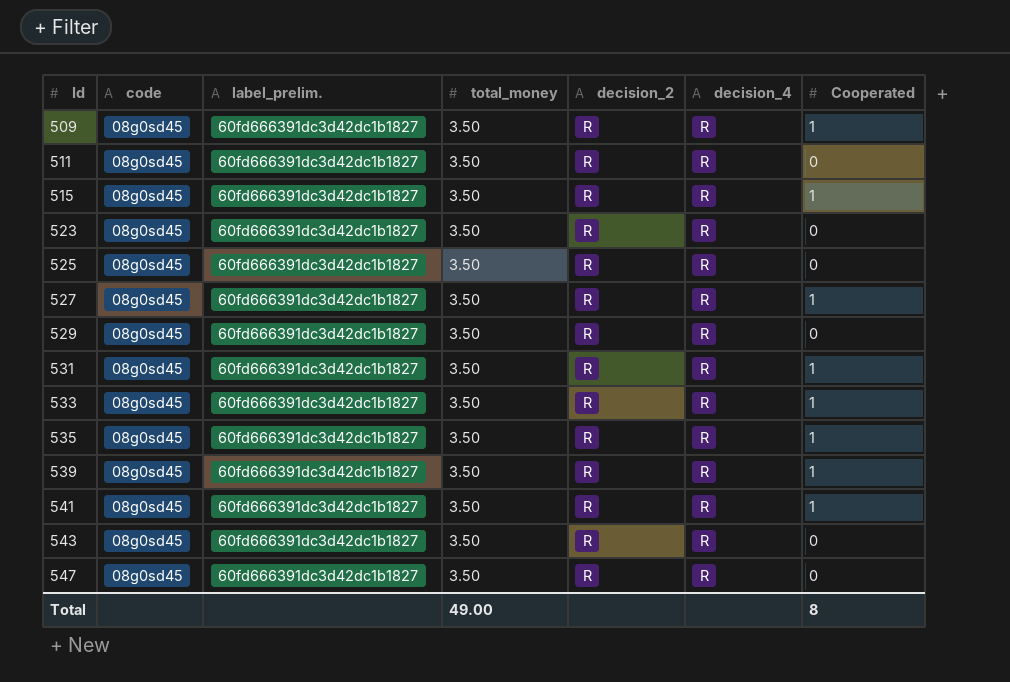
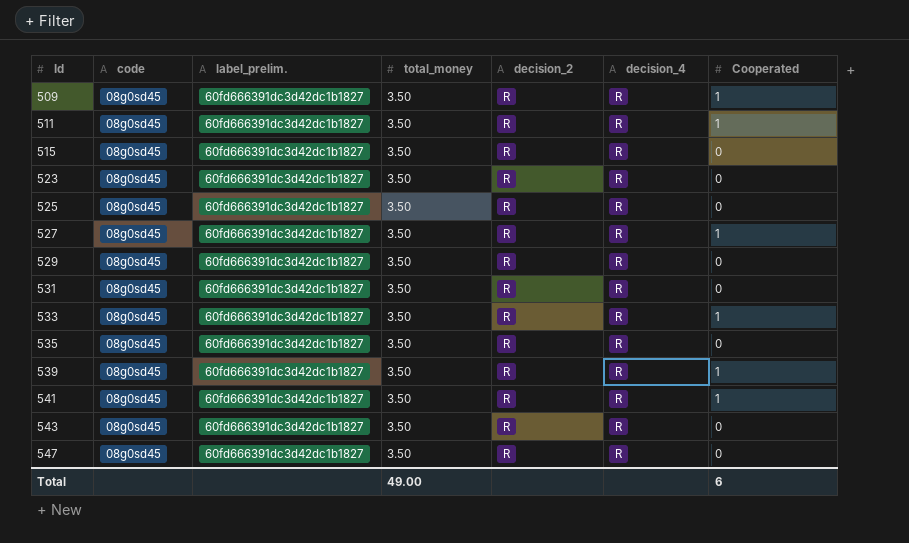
511 | Cooperated: 0 -> 1
515 | Cooperated: 1 -> 0
531 | Cooperated: 1 -> 0
535 | Cooperated: 1 -> 0
Total | Cooperated: 8 -> 6

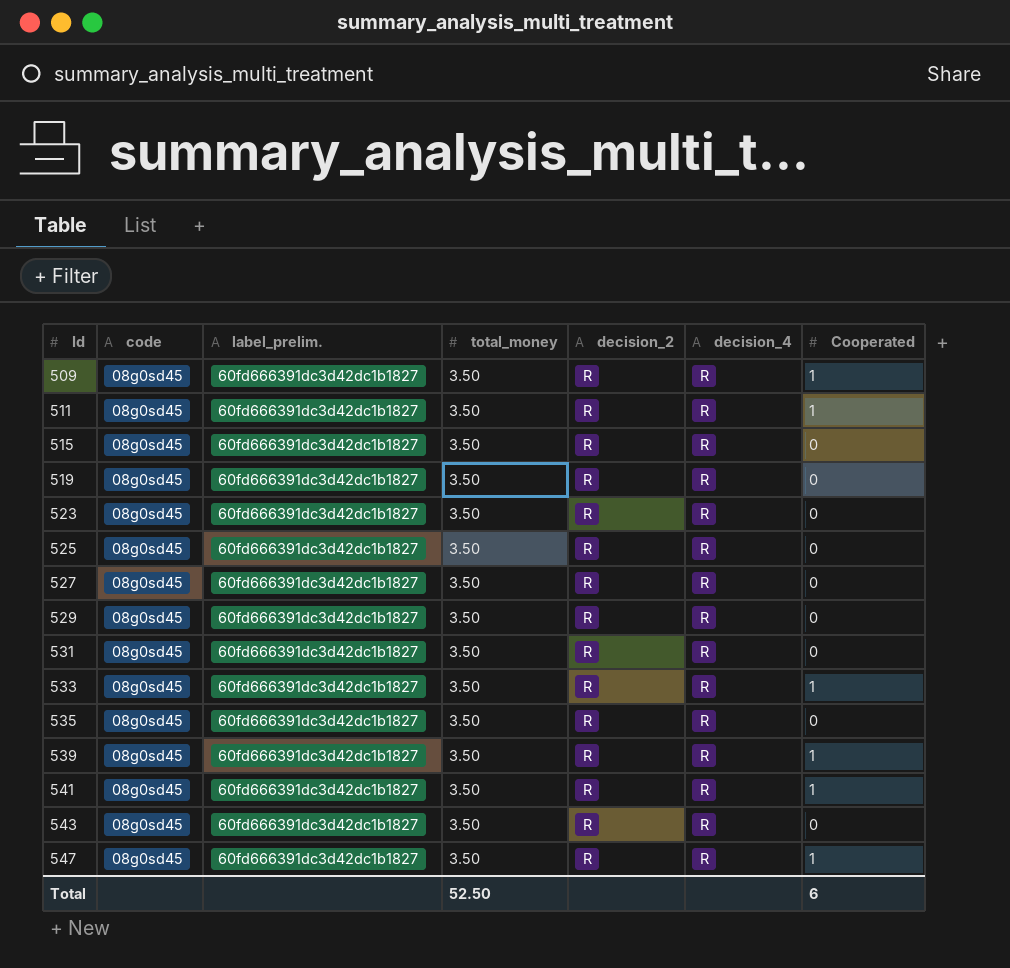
row 519: none -> 08g0sd45 | 60fd666391dc3d42dc1b1827 | 3.50 | R | R | 0
527 | Cooperated: 1 -> 0
547 | Cooperated: 0 -> 1
Total | total_money: 49.00 -> 52.50

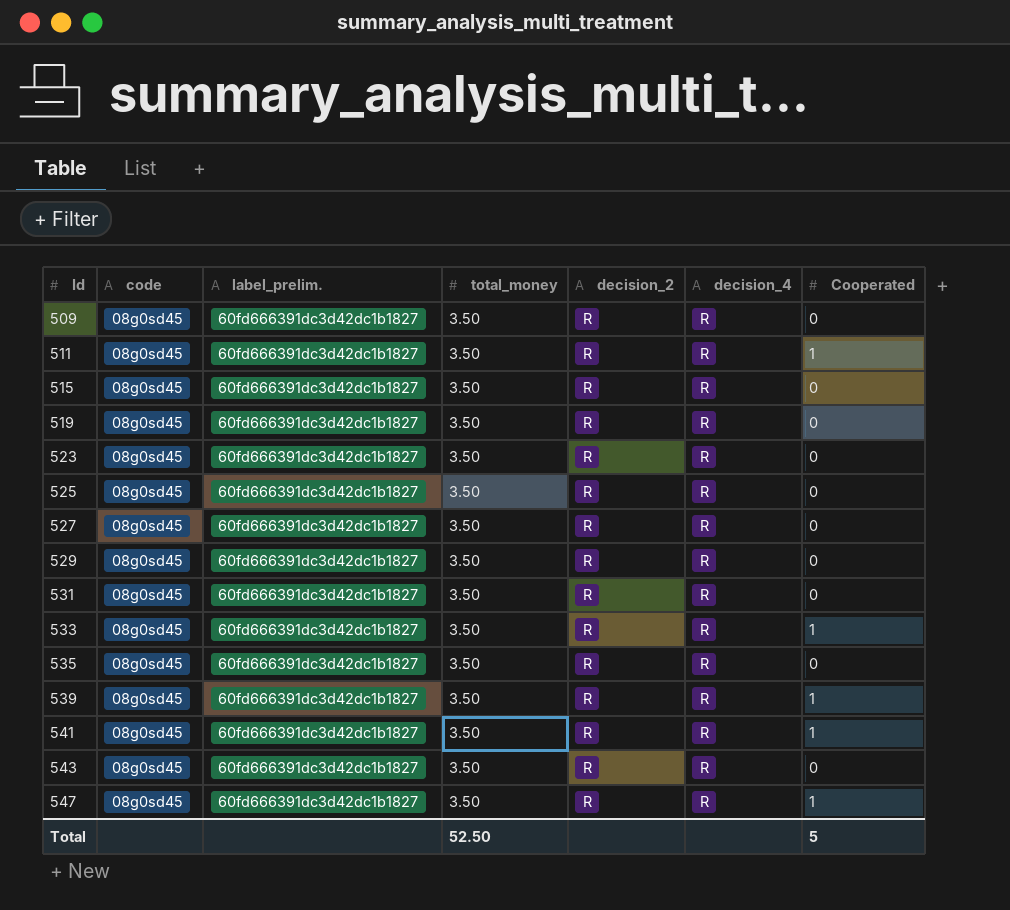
509 | Cooperated: 1 -> 0
Total | Cooperated: 6 -> 5

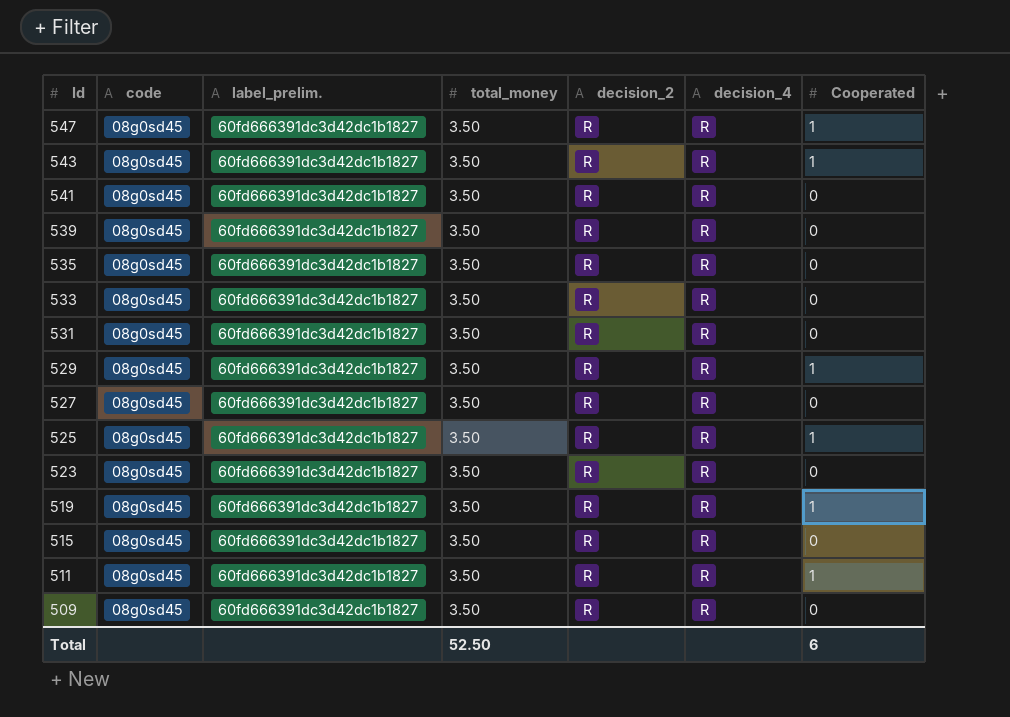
row order: Id ascending -> Id descending
543 | Cooperated: 0 -> 1
541 | Cooperated: 1 -> 0
539 | Cooperated: 1 -> 0
533 | Cooperated: 1 -> 0
529 | Cooperated: 0 -> 1
525 | Cooperated: 0 -> 1
519 | Cooperated: 0 -> 1
Total | Cooperated: 5 -> 6

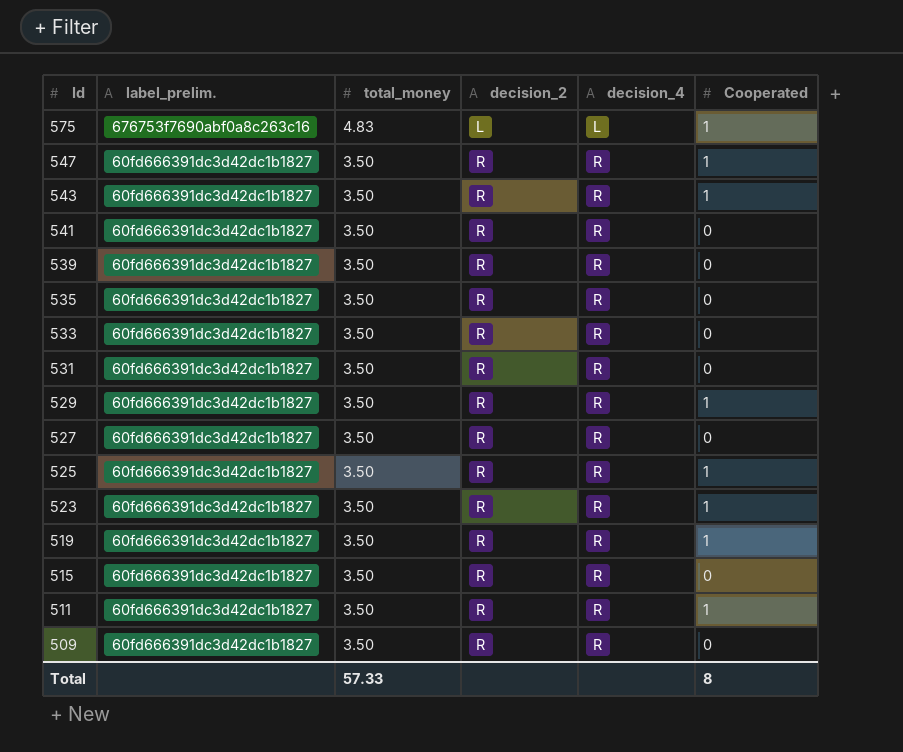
column code | position: 2 -> none
row 575: none -> 676753f7690abf0a8c263c16 | 4.83 | L | L | 1
523 | Cooperated: 0 -> 1
Total | total_money: 52.50 -> 57.33
Total | Cooperated: 6 -> 8

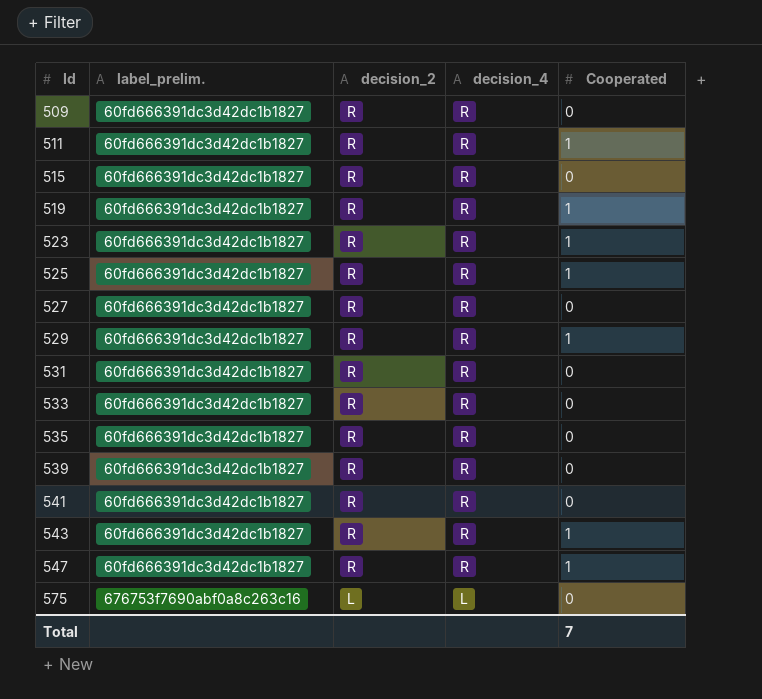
row order: Id descending -> Id ascending
column total_money | position: 3 -> none
575 | Cooperated: 1 -> 0
Total | Cooperated: 8 -> 7

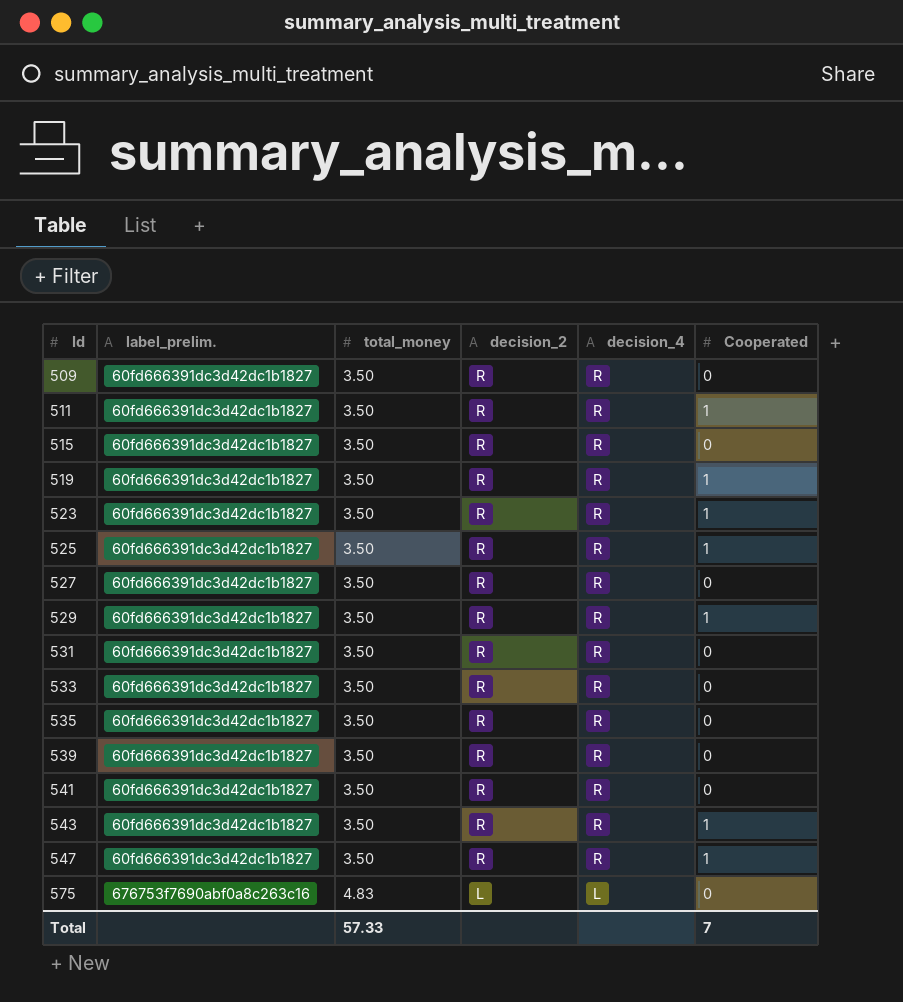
column total_money | position: none -> 3

